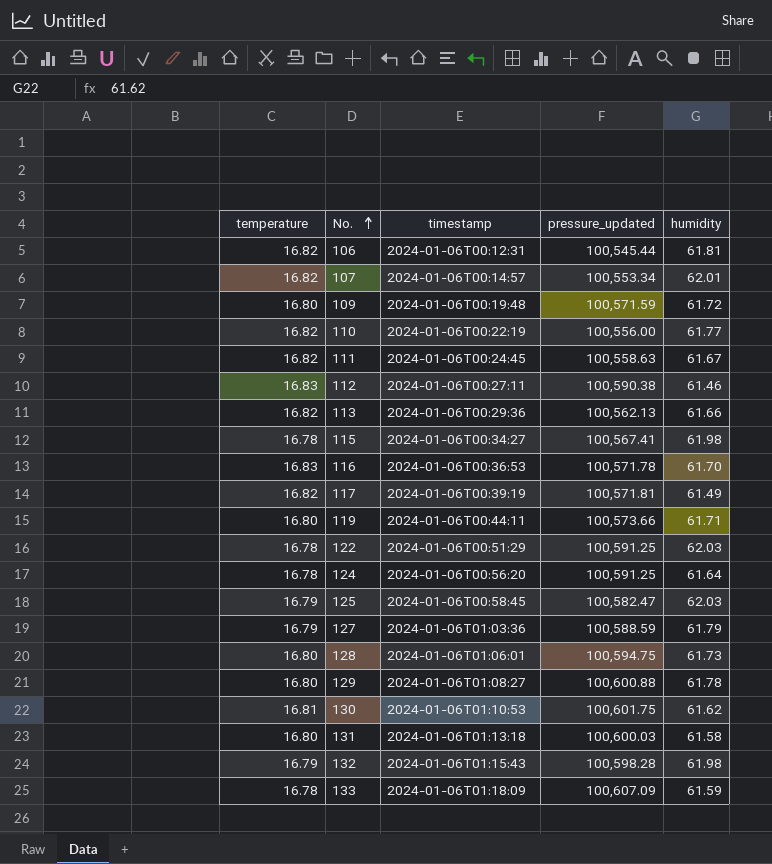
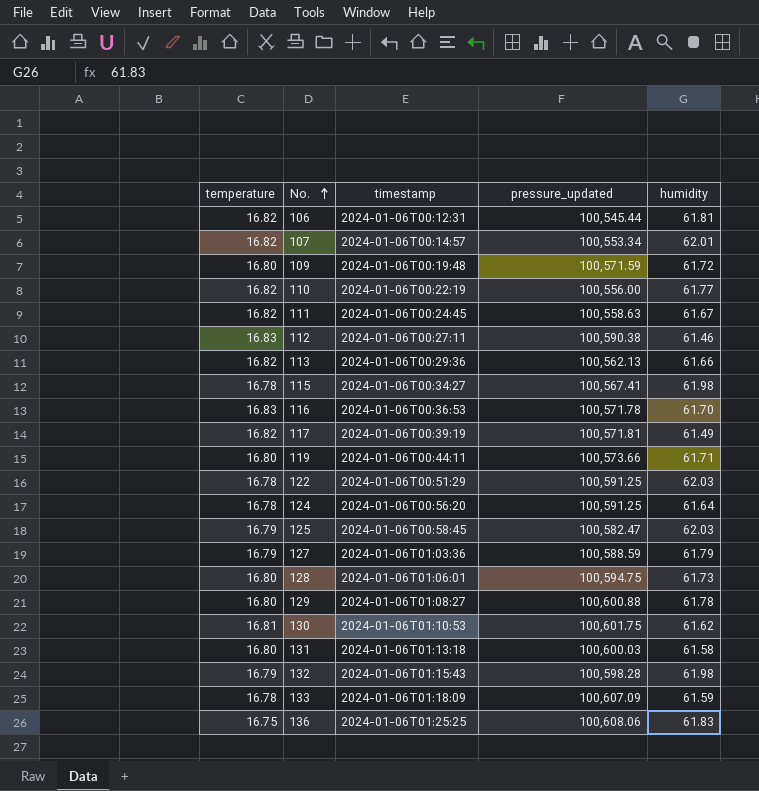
row 136: none -> 16.75 | 2024-01-06T01:25:25 | 100,608.06 | 61.83

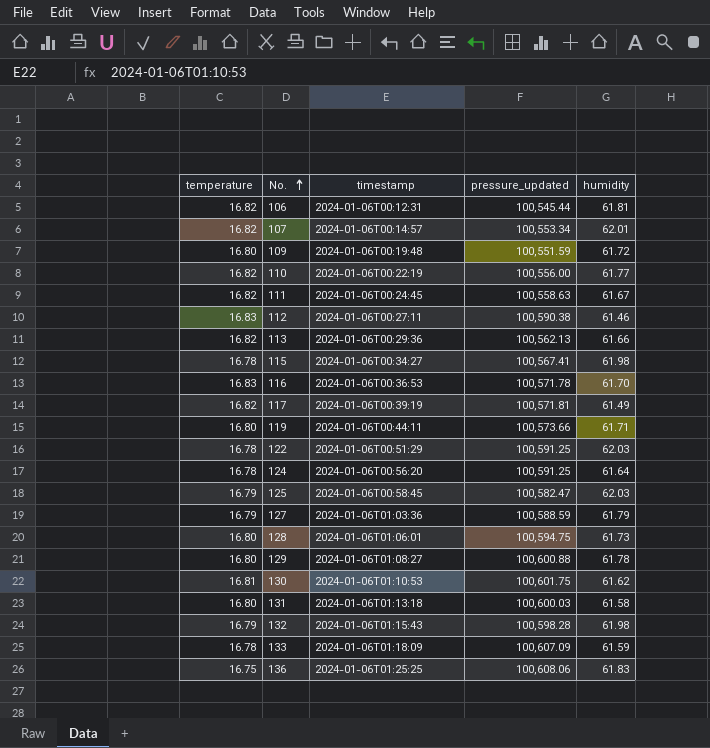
109 | pressure_updated: 100,571.59 -> 100,551.59

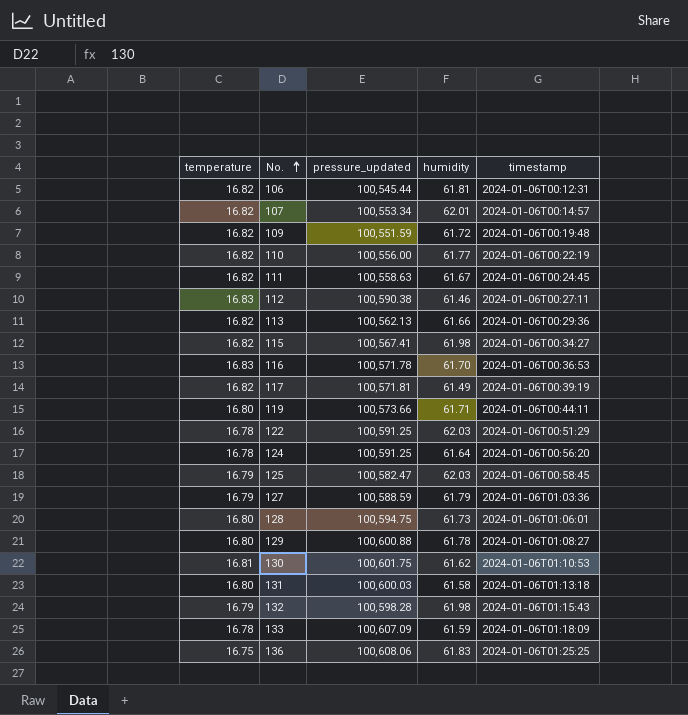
column timestamp | position: 3 -> 5
109 | temperature: 16.80 -> 16.82
115 | temperature: 16.78 -> 16.82

